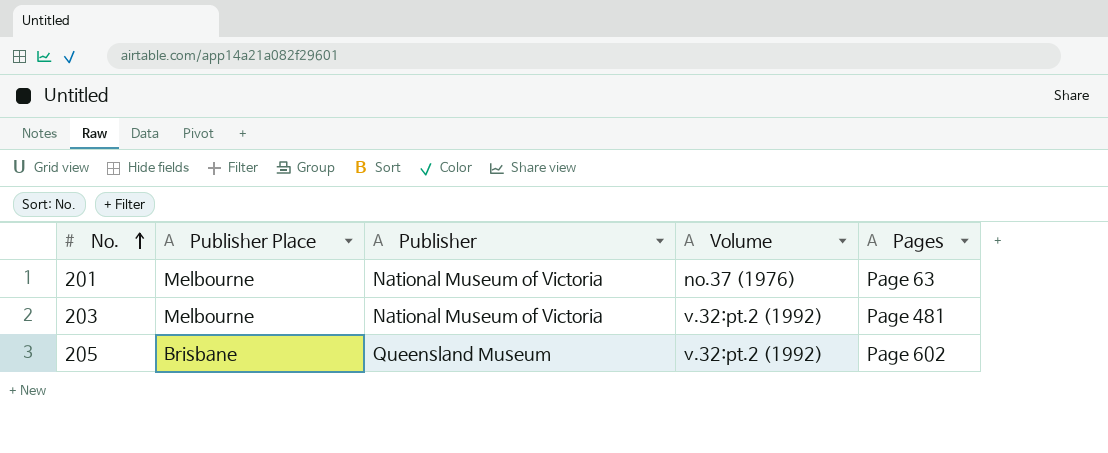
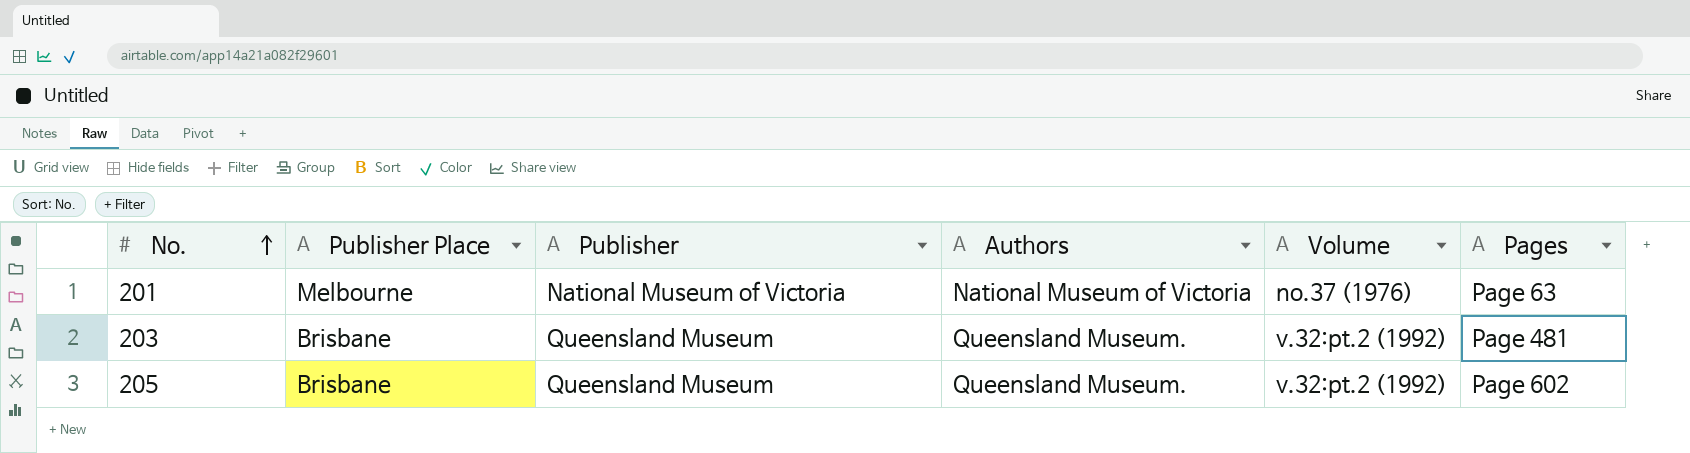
column Authors | position: none -> 4
203 | Publisher Place: Melbourne -> Brisbane
203 | Publisher: National Museum of Victoria -> Queensland Museum

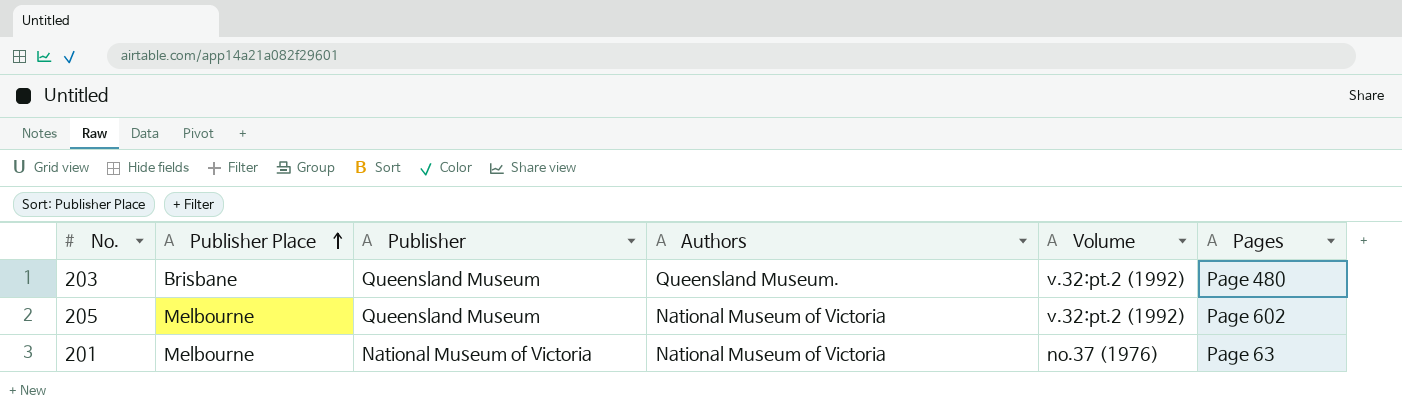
row order: No. ascending -> Publisher Place ascending
203 | Pages: Page 481 -> Page 480
205 | Publisher Place: Brisbane -> Melbourne
205 | Authors: Queensland Museum. -> National Museum of Victoria

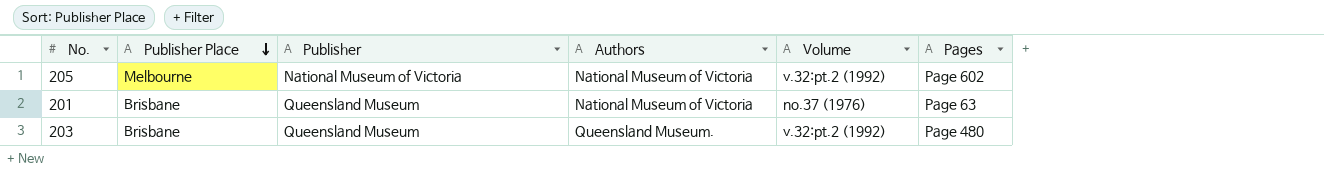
row order: Publisher Place ascending -> Publisher Place descending
205 | Publisher: Queensland Museum -> National Museum of Victoria
201 | Publisher Place: Melbourne -> Brisbane
201 | Publisher: National Museum of Victoria -> Queensland Museum

